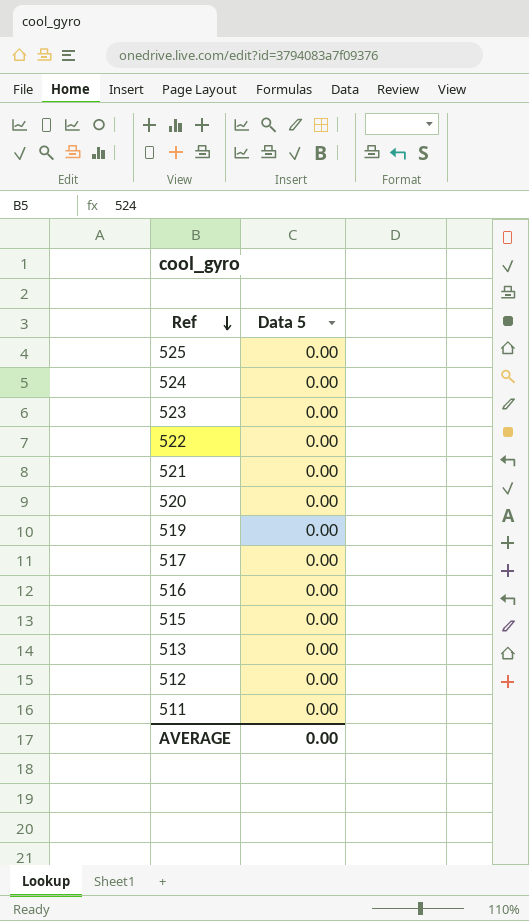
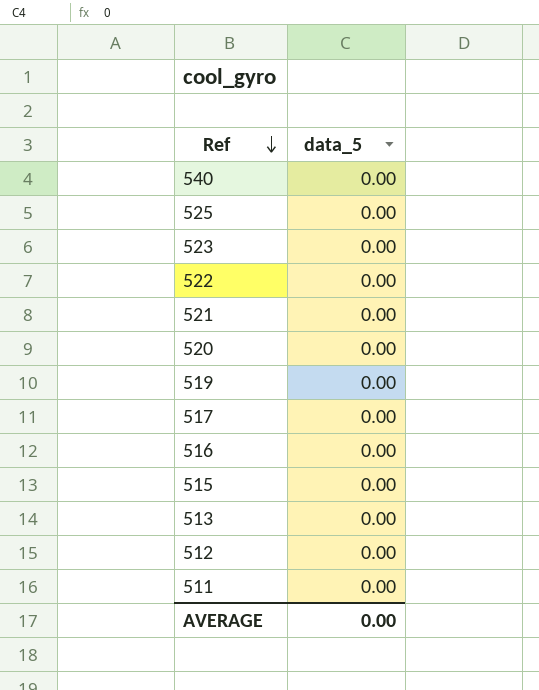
column name: Data 5 -> data_5
row 524: 0.00 -> none
row 540: none -> 0.00

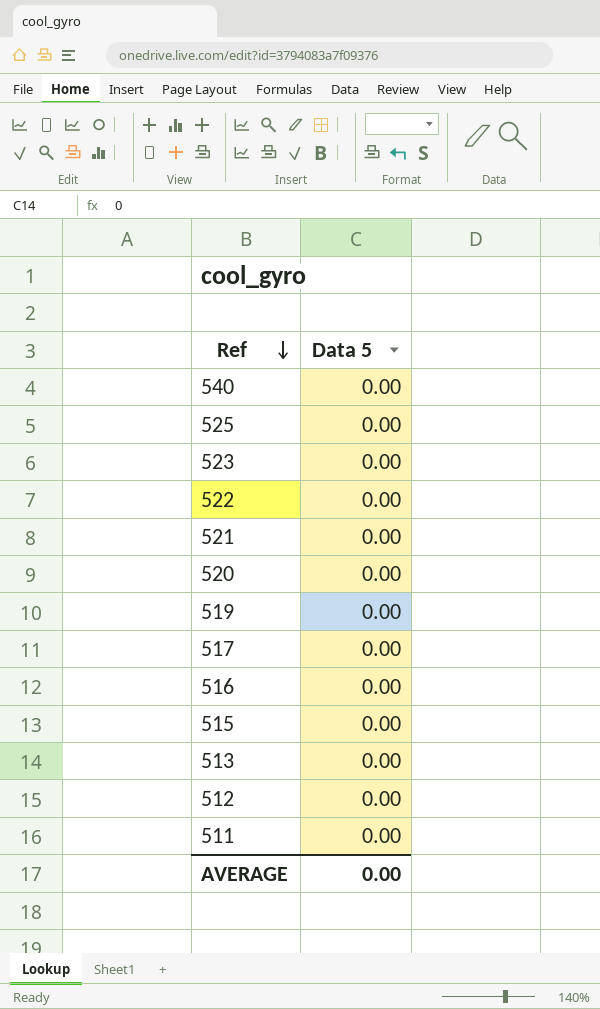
column name: data_5 -> Data 5

